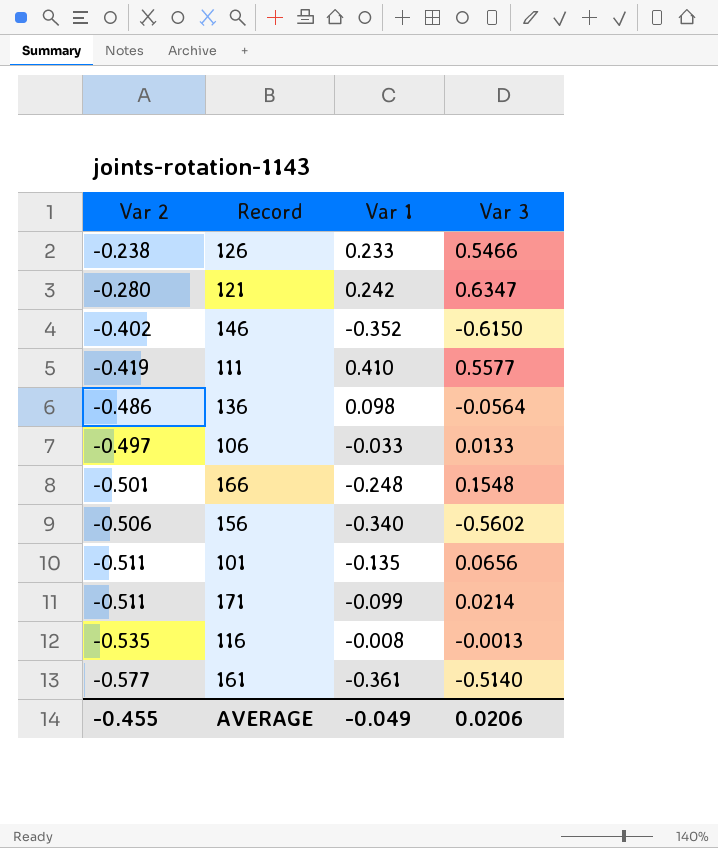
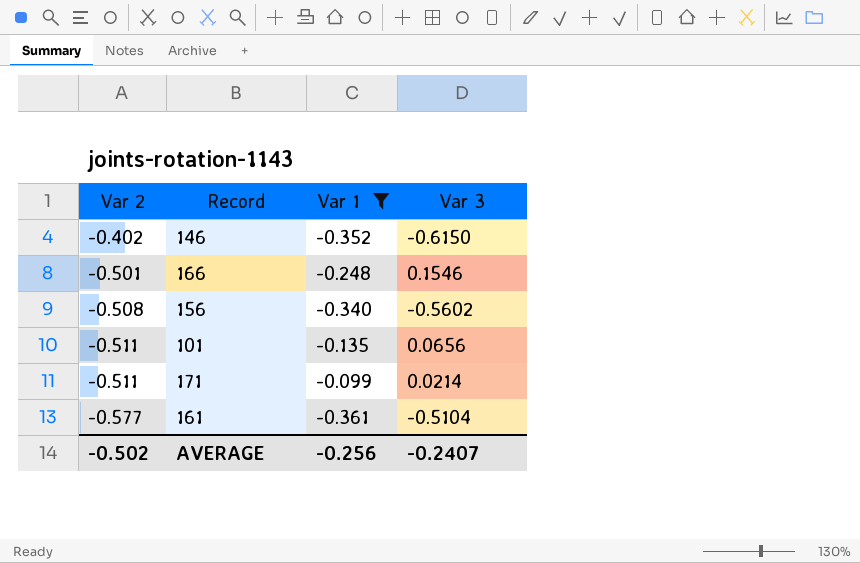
filter: none -> Var 1 <= -0.099
166 | Var 3: 0.1548 -> 0.1546
156 | Var 2: -0.506 -> -0.508
161 | Var 3: -0.5140 -> -0.5104
AVERAGE | Var 2: -0.455 -> -0.502
AVERAGE | Var 1: -0.049 -> -0.256
AVERAGE | Var 3: 0.0206 -> -0.2407

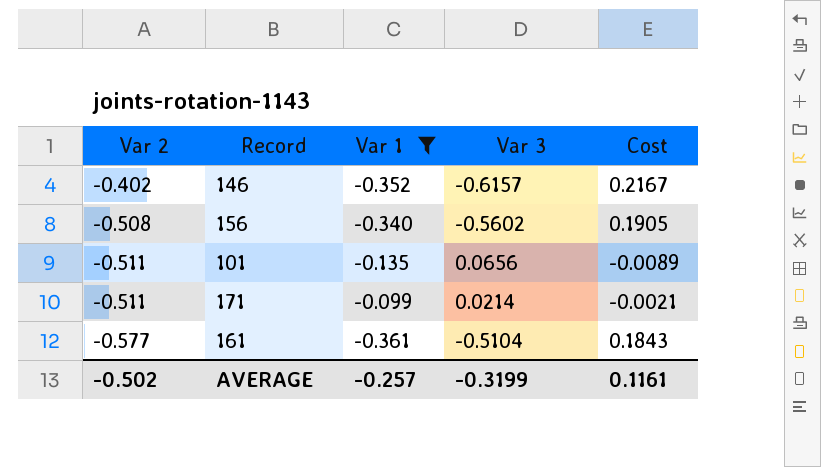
column Cost | formula: none -> [Var 1] * [Var 3]
row 166: -0.501 | -0.248 | 0.1546 -> none
146 | Var 3: -0.6150 -> -0.6157
AVERAGE | Var 1: -0.256 -> -0.257
AVERAGE | Var 3: -0.2407 -> -0.3199

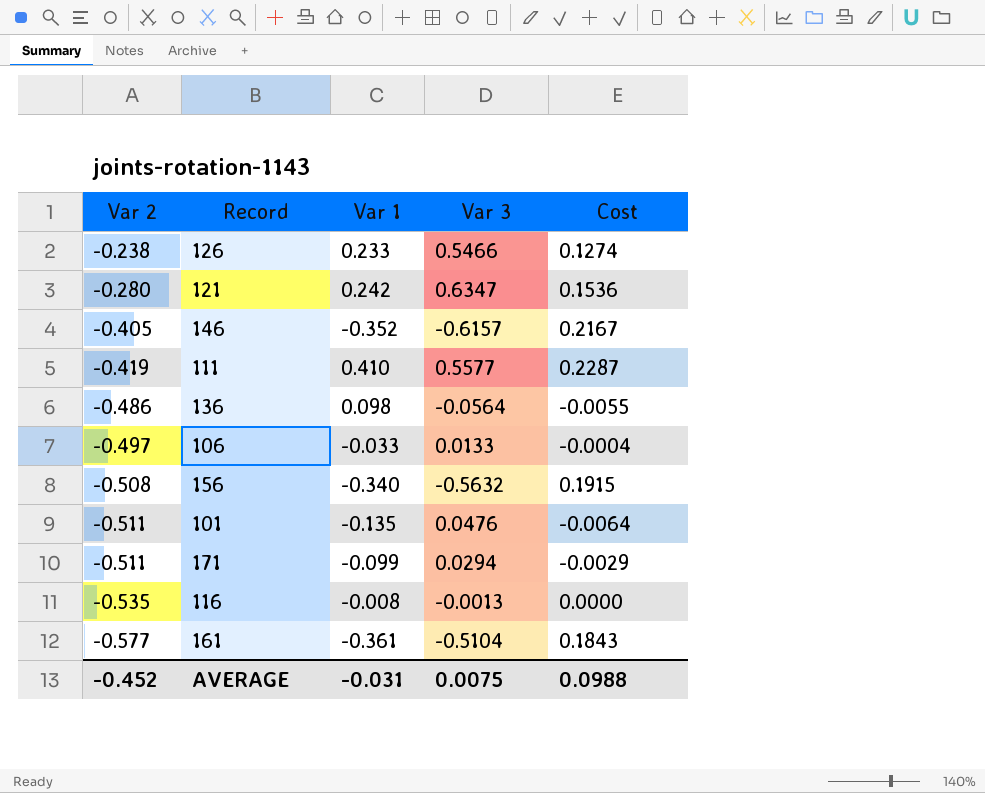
filter: Var 1 <= -0.099 -> none
146 | Var 2: -0.402 -> -0.405
156 | Var 3: -0.5602 -> -0.5632
156 | Cost: 0.1905 -> 0.1915
101 | Var 3: 0.0656 -> 0.0476
101 | Cost: -0.0089 -> -0.0064
171 | Var 3: 0.0214 -> 0.0294
171 | Cost: -0.0021 -> -0.0029
AVERAGE | Var 2: -0.502 -> -0.452
AVERAGE | Var 1: -0.257 -> -0.031
AVERAGE | Var 3: -0.3199 -> 0.0075
AVERAGE | Cost: 0.1161 -> 0.0988

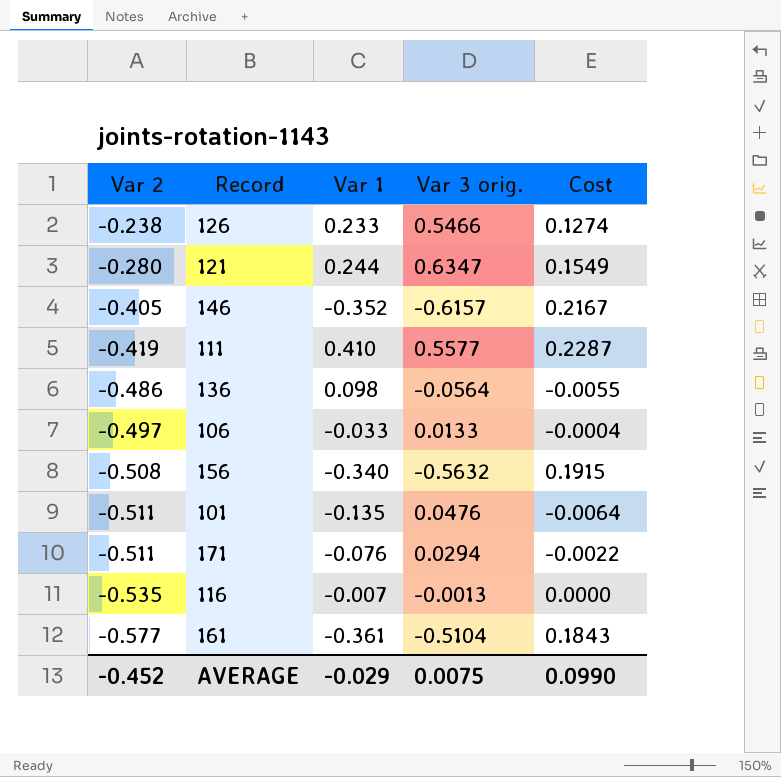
column name: Var 3 -> Var 3 orig.
121 | Var 1: 0.242 -> 0.244
121 | Cost: 0.1536 -> 0.1549
171 | Var 1: -0.099 -> -0.076
171 | Cost: -0.0029 -> -0.0022
116 | Var 1: -0.008 -> -0.007
AVERAGE | Var 1: -0.031 -> -0.029
AVERAGE | Cost: 0.0988 -> 0.0990

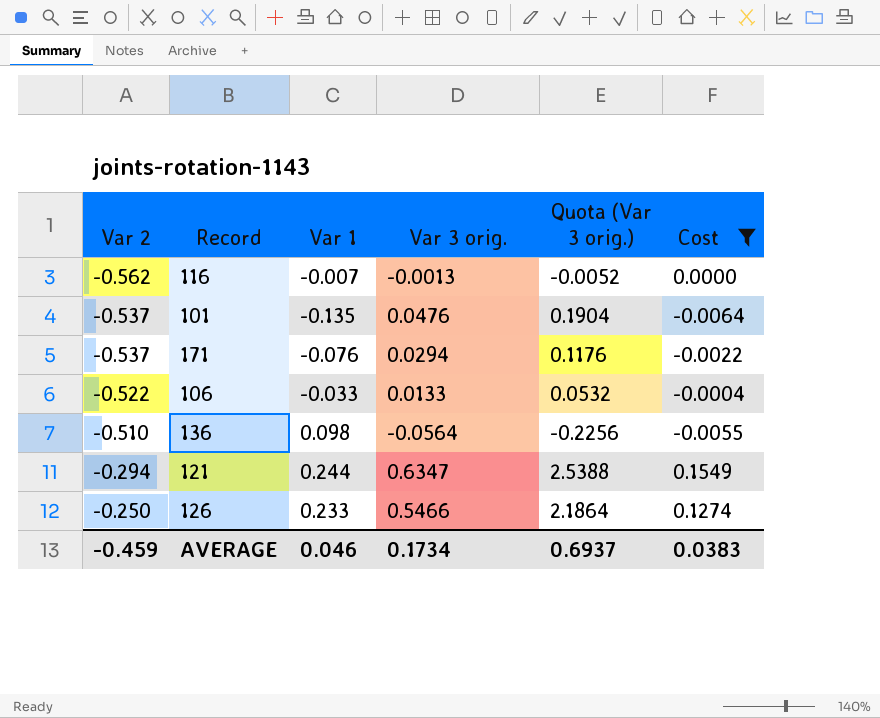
filter: none -> Cost <= 0.1549
row order: Var 2 descending -> Var 2 ascending
column Quota (Var 3 orig.) | formula: none -> [Var 3 orig.] * 4
116 | Var 2: -0.535 -> -0.562
101 | Var 2: -0.511 -> -0.537
171 | Var 2: -0.511 -> -0.537
106 | Var 2: -0.497 -> -0.522
136 | Var 2: -0.486 -> -0.510
121 | Var 2: -0.280 -> -0.294
126 | Var 2: -0.238 -> -0.250
AVERAGE | Var 2: -0.452 -> -0.459
AVERAGE | Var 1: -0.029 -> 0.046
AVERAGE | Var 3 orig.: 0.0075 -> 0.1734
AVERAGE | Cost: 0.0990 -> 0.0383

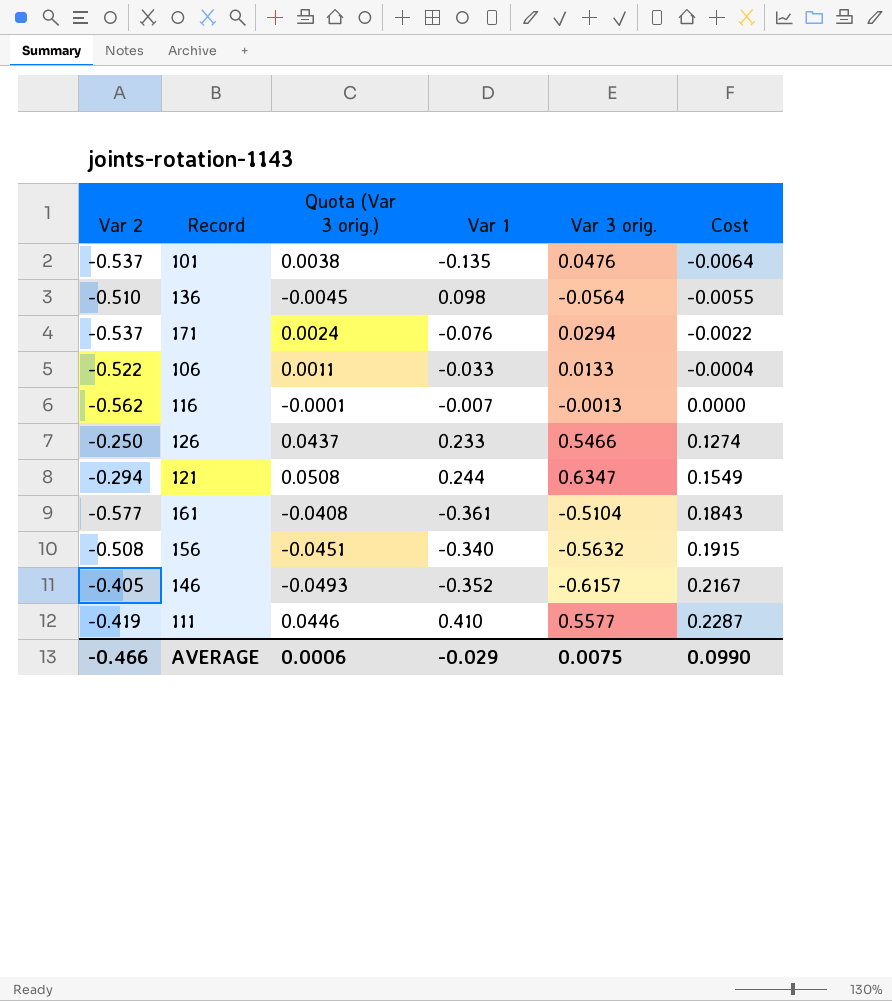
filter: Cost <= 0.1549 -> none
row order: Var 2 ascending -> Cost ascending
column Quota (Var 3 orig.) | formula: [Var 3 orig.] * 4 -> [Var 3 orig.] * 0.08
column Quota (Var 3 orig.) | position: 5 -> 3
AVERAGE | Var 2: -0.459 -> -0.466
AVERAGE | Quota (Var 3 orig.): 0.6937 -> 0.0006
AVERAGE | Var 1: 0.046 -> -0.029
AVERAGE | Var 3 orig.: 0.1734 -> 0.0075
AVERAGE | Cost: 0.0383 -> 0.0990

